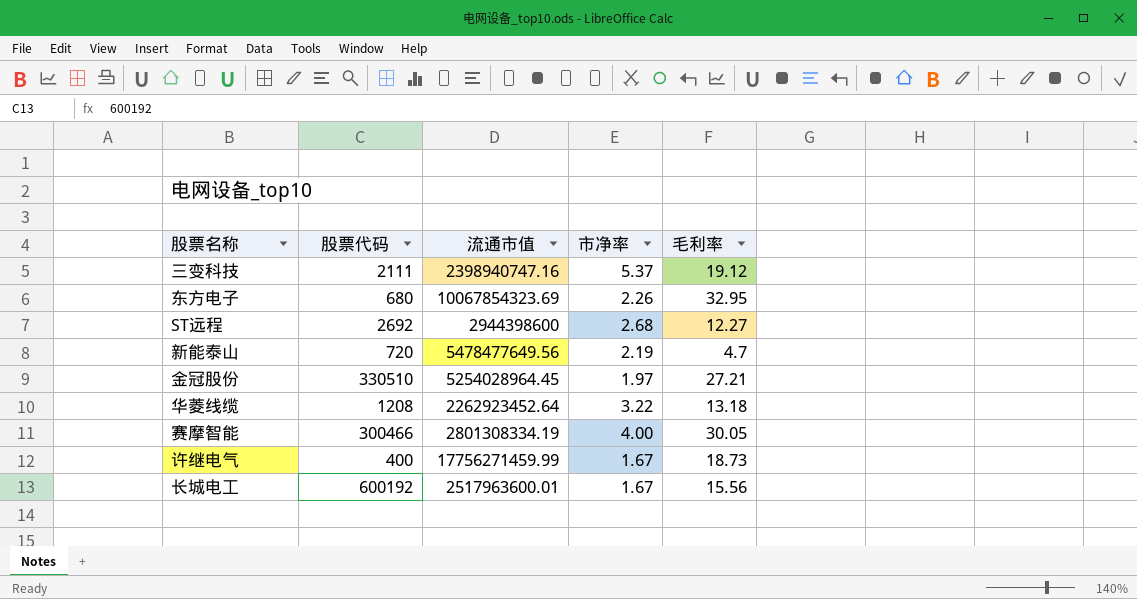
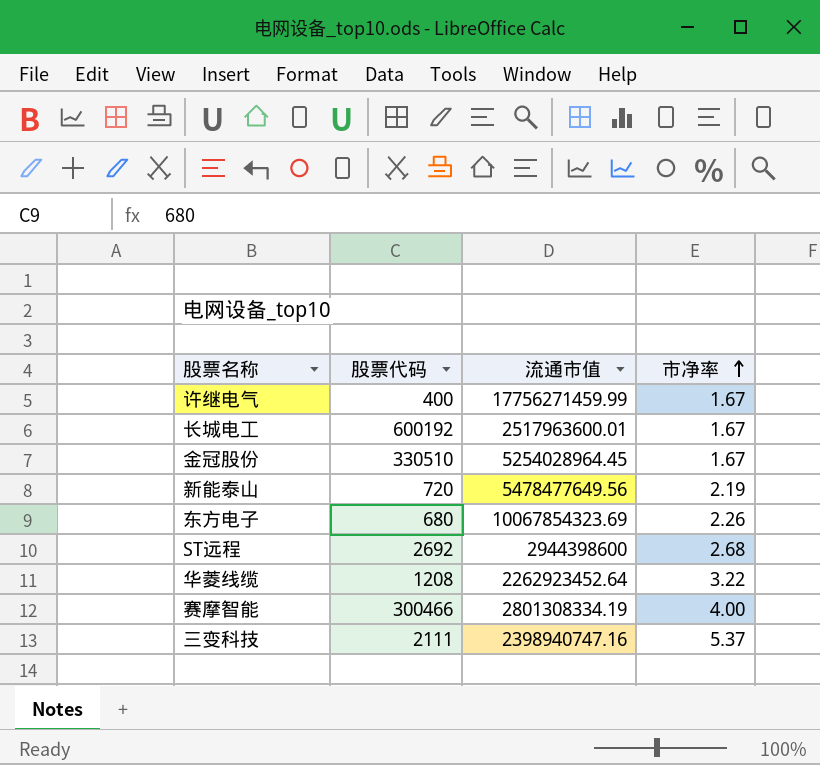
row order: none -> 市净率 ascending
column 毛利率 | position: 5 -> none
金冠股份 | 市净率: 1.97 -> 1.67

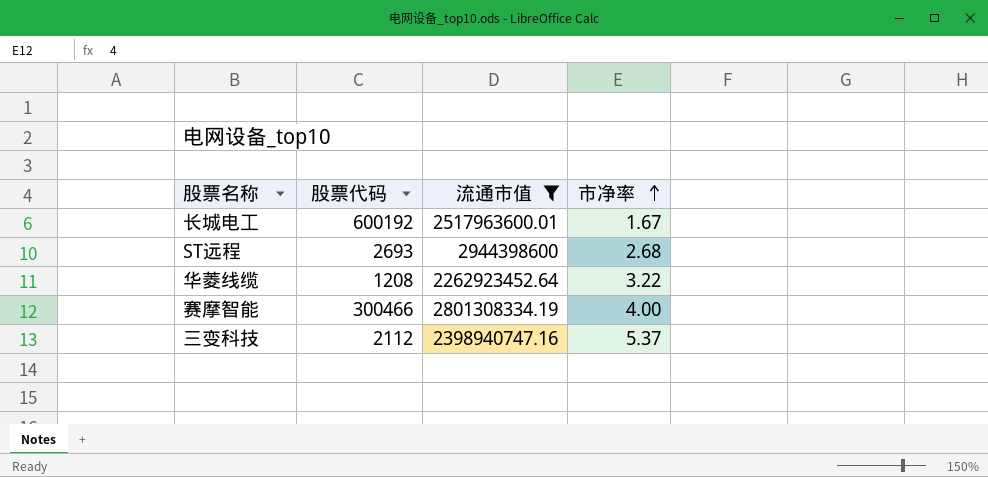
filter: none -> 流通市值 <= 2944398600
ST远程 | 股票代码: 2692 -> 2693
三变科技 | 股票代码: 2111 -> 2112

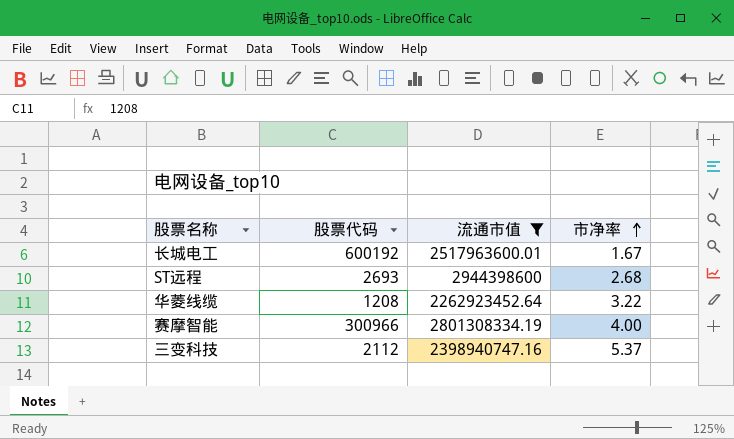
赛摩智能 | 股票代码: 300466 -> 300966

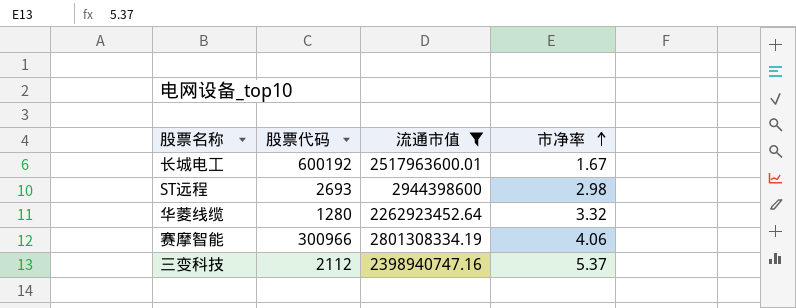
ST远程 | 市净率: 2.68 -> 2.98
华菱线缆 | 股票代码: 1208 -> 1280
华菱线缆 | 市净率: 3.22 -> 3.32
赛摩智能 | 市净率: 4.00 -> 4.06

